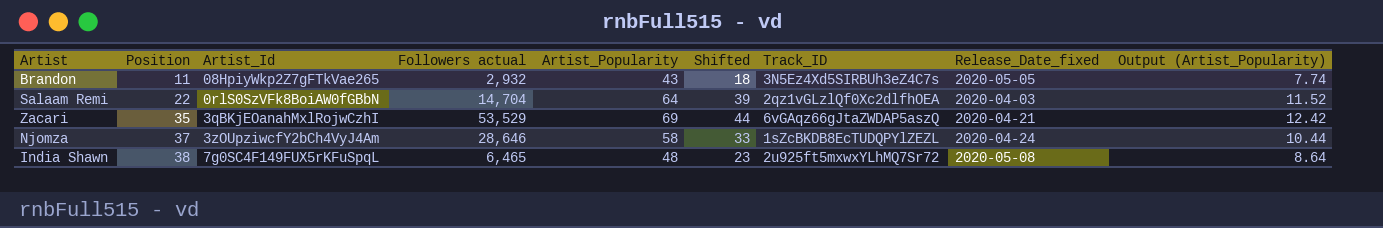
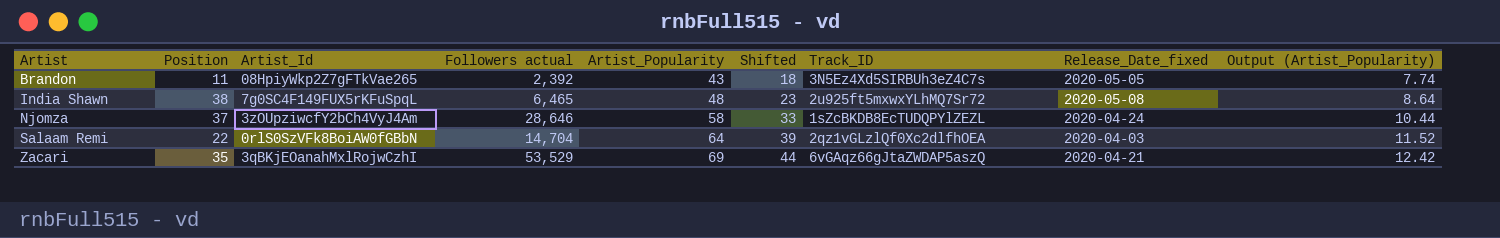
row order: Position ascending -> Artist ascending
Brandon | Followers actual: 2,932 -> 2,392

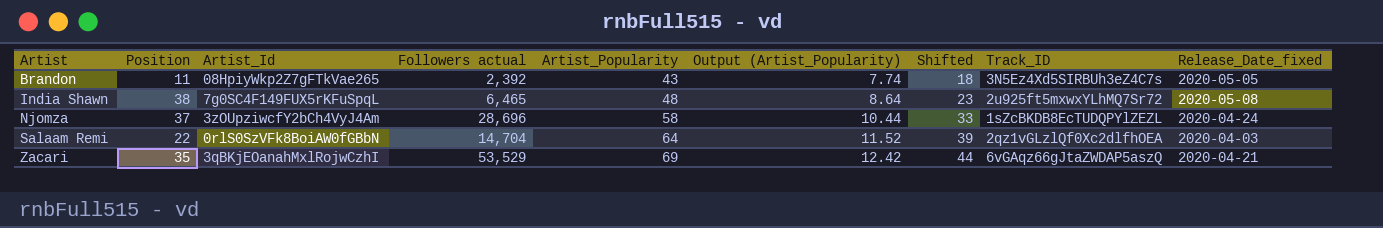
column Output (Artist_Popularity) | position: 9 -> 6
Njomza | Followers actual: 28,646 -> 28,696

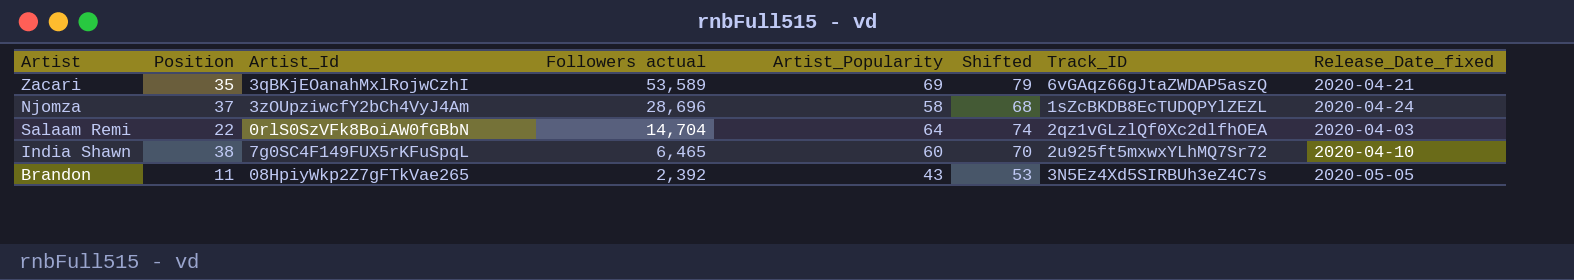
row order: Artist ascending -> Followers actual descending
column Output (Artist_Popularity) | formula: [Artist_Popularity] * 0.18 -> none
column Shifted | formula: [Artist_Popularity] - 25 -> [Artist_Popularity] + 10
Zacari | Followers actual: 53,529 -> 53,589
India Shawn | Artist_Popularity: 48 -> 60
India Shawn | Release_Date_fixed: 2020-05-08 -> 2020-04-10

